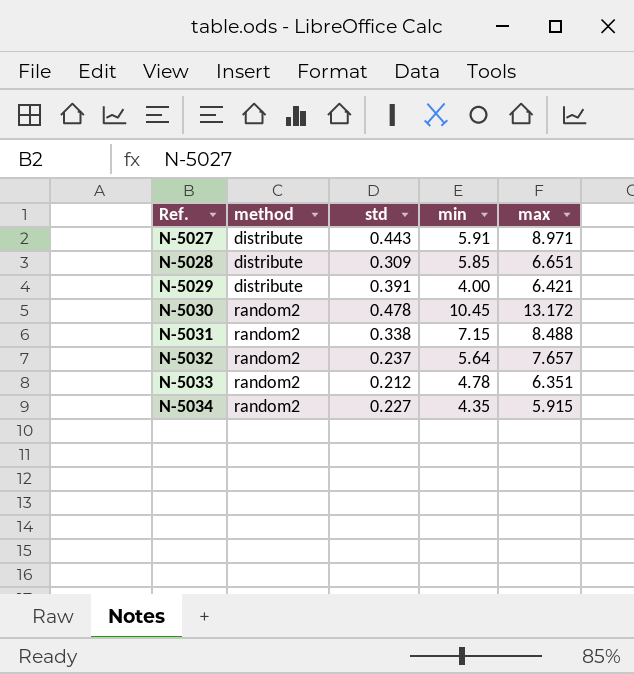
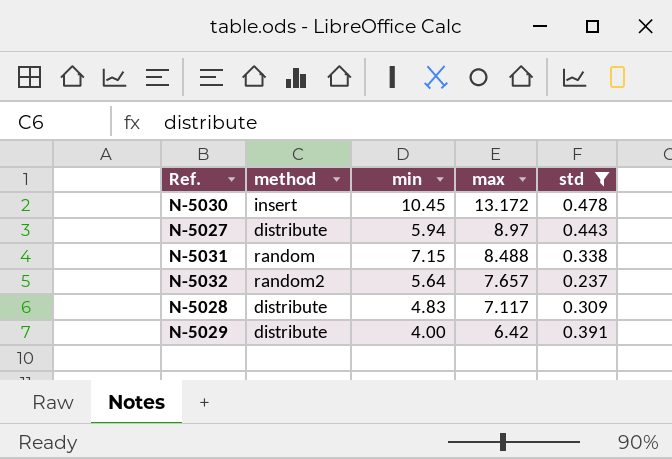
filter: none -> std >= 0.237
row order: Ref. ascending -> max descending
column std | position: 3 -> 5
N-5030 | method: random2 -> insert
N-5027 | min: 5.91 -> 5.94
N-5027 | max: 8.971 -> 8.97
N-5031 | method: random2 -> random
N-5028 | min: 5.85 -> 4.83
N-5028 | max: 6.651 -> 7.117
N-5029 | max: 6.421 -> 6.42

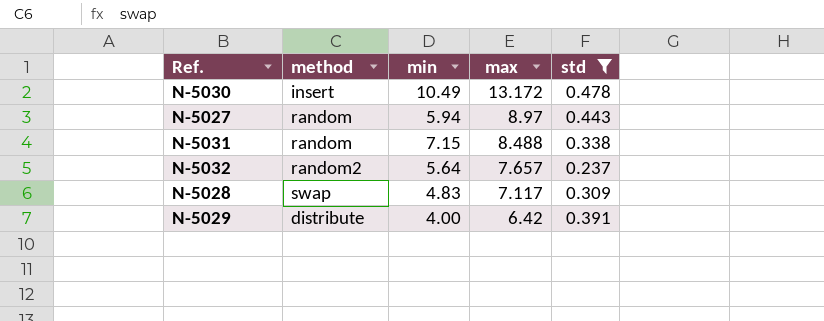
N-5030 | min: 10.45 -> 10.49
N-5027 | method: distribute -> random
N-5028 | method: distribute -> swap

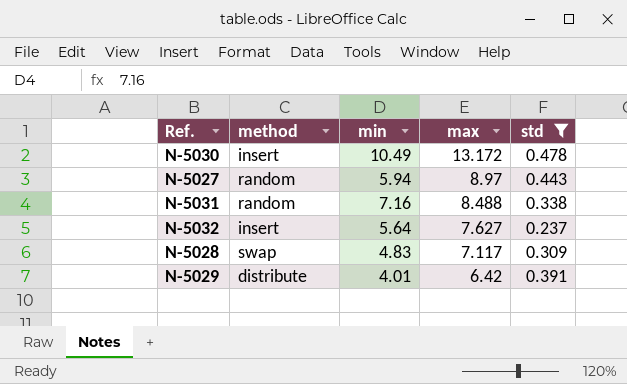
N-5031 | min: 7.15 -> 7.16
N-5032 | method: random2 -> insert
N-5032 | max: 7.657 -> 7.627
N-5029 | min: 4.00 -> 4.01

